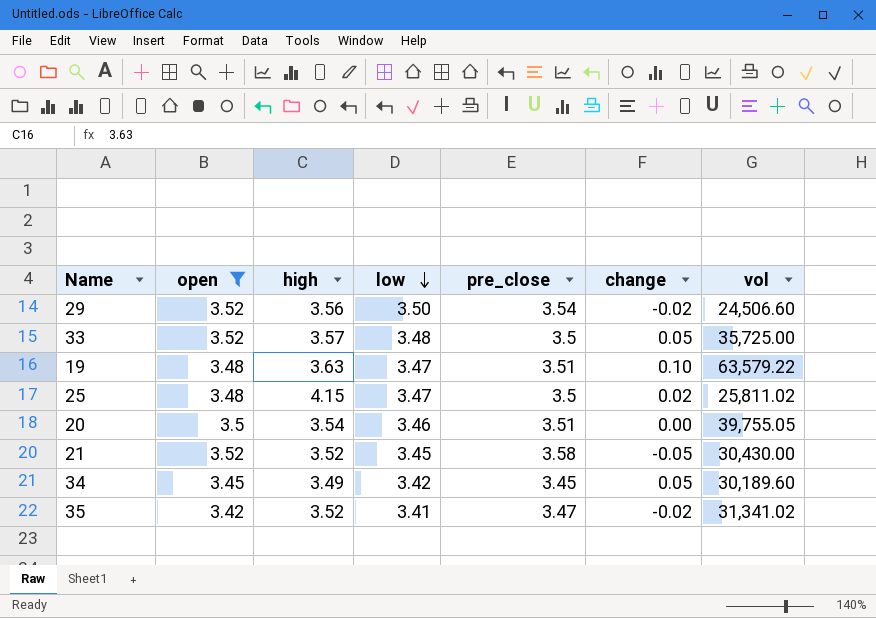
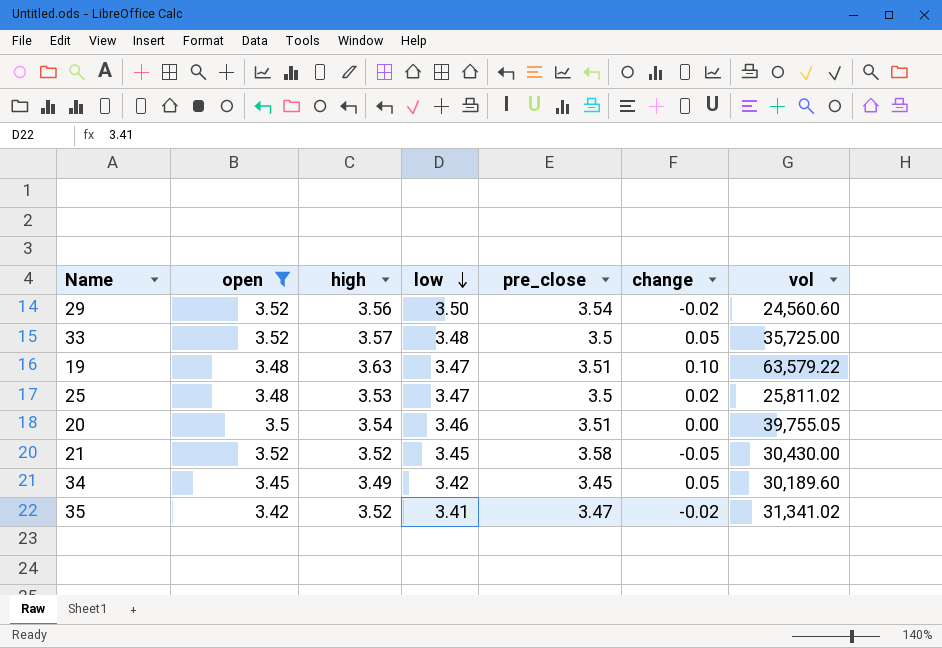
29 | vol: 24,506.60 -> 24,560.60
25 | high: 4.15 -> 3.53

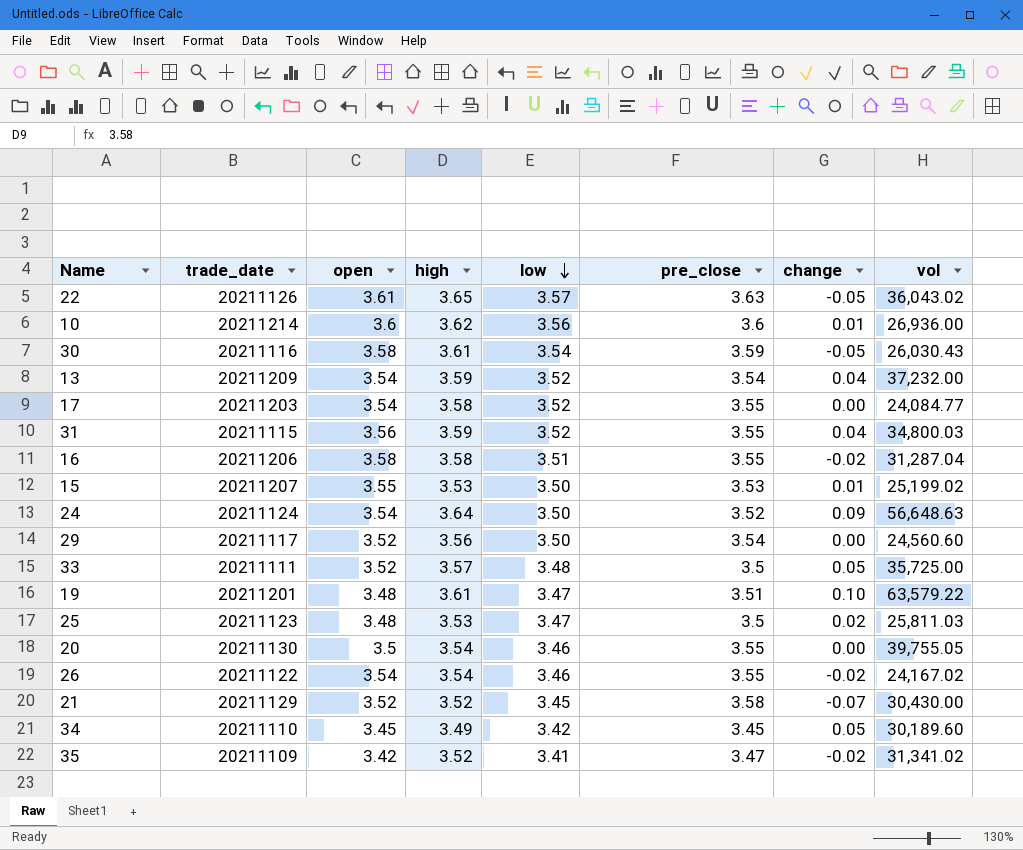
filter: open <= 3.52 -> none
column trade_date | position: none -> 2
29 | change: -0.02 -> 0.00
19 | high: 3.63 -> 3.61
25 | vol: 25,811.02 -> 25,811.03
20 | pre_close: 3.51 -> 3.55
21 | change: -0.05 -> -0.07

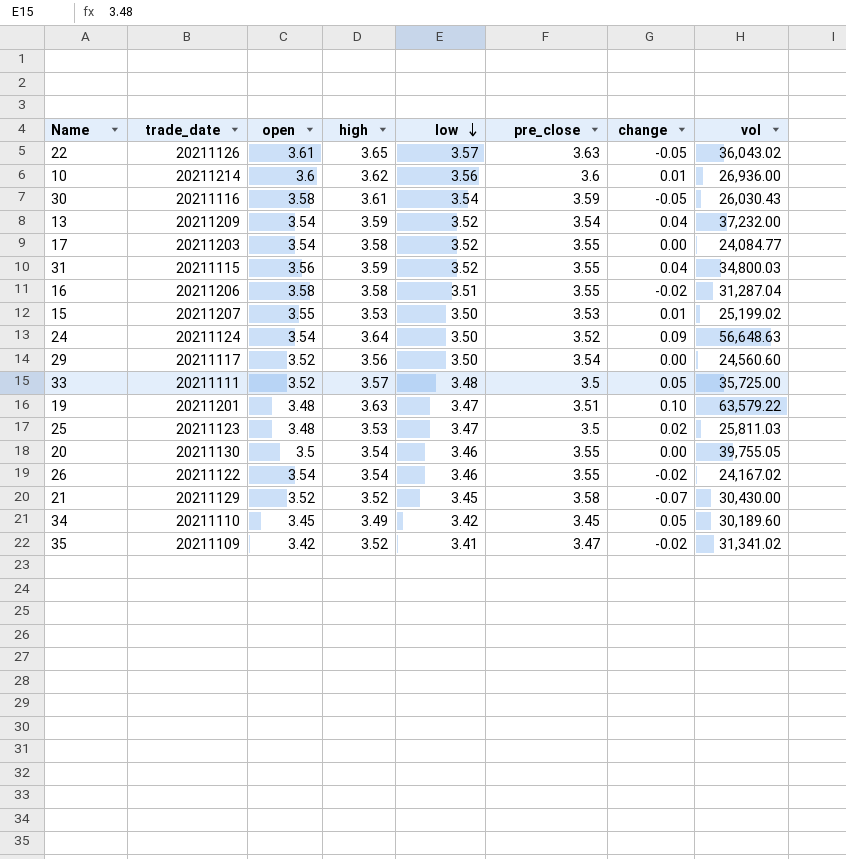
19 | high: 3.61 -> 3.63

